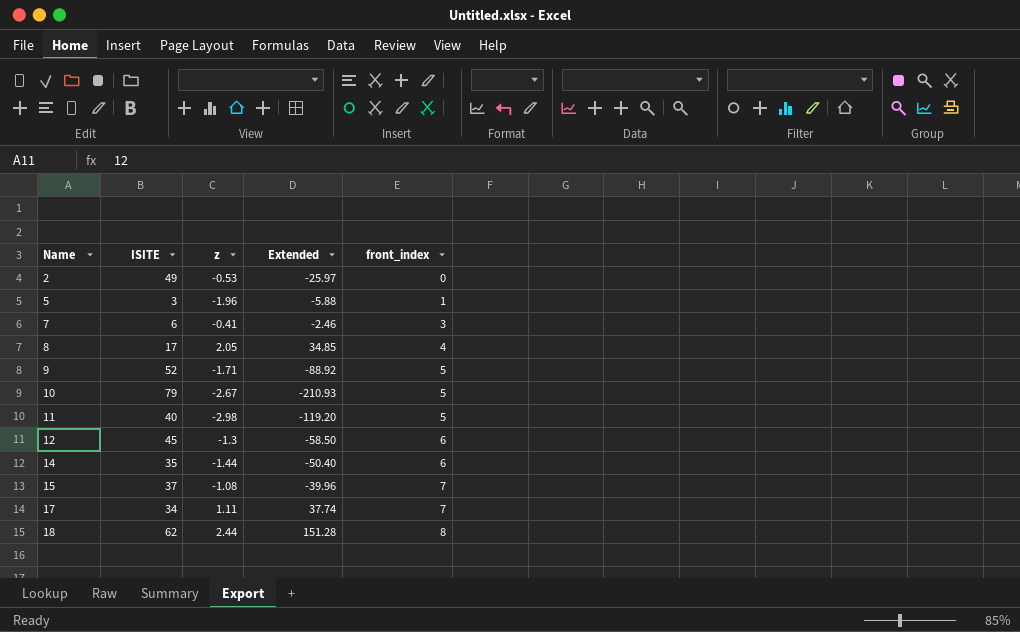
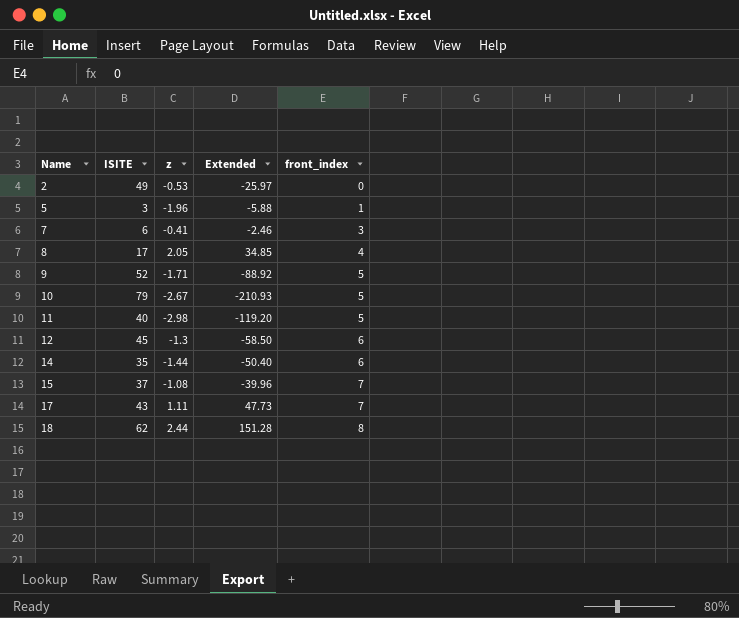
17 | ISITE: 34 -> 43
17 | Extended: 37.74 -> 47.73

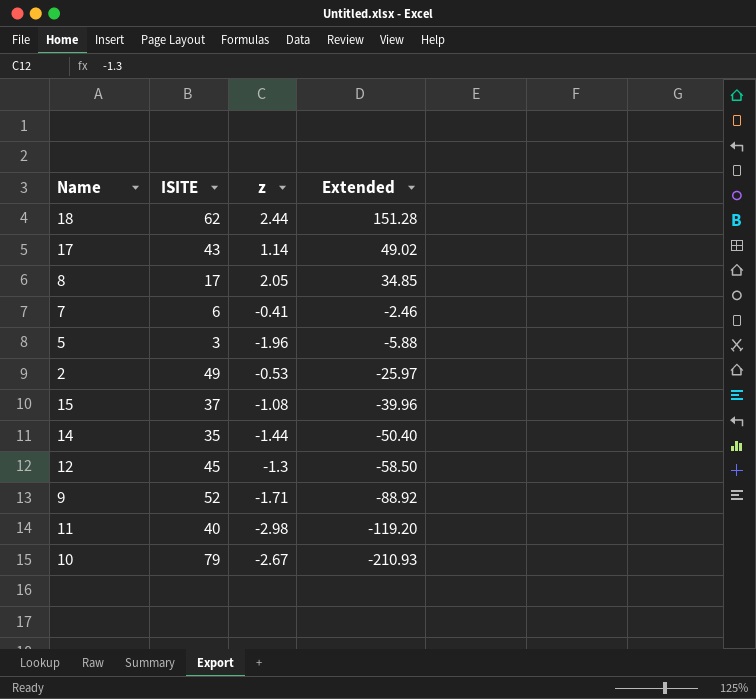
row order: Name ascending -> Extended descending
column front_index | position: 5 -> none
17 | z: 1.11 -> 1.14
17 | Extended: 47.73 -> 49.02

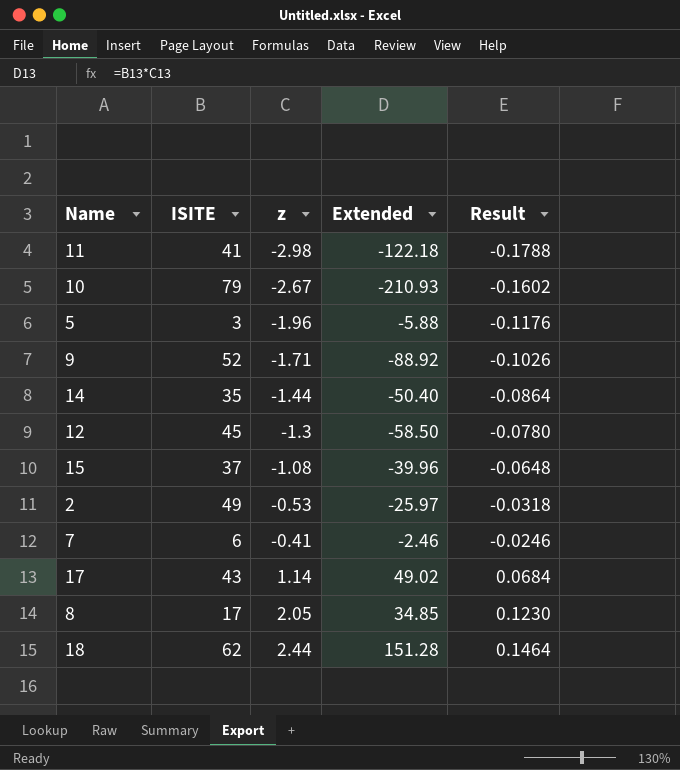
row order: Extended descending -> z ascending
column Result | formula: none -> [z] * 0.06
11 | ISITE: 40 -> 41
11 | Extended: -119.20 -> -122.18

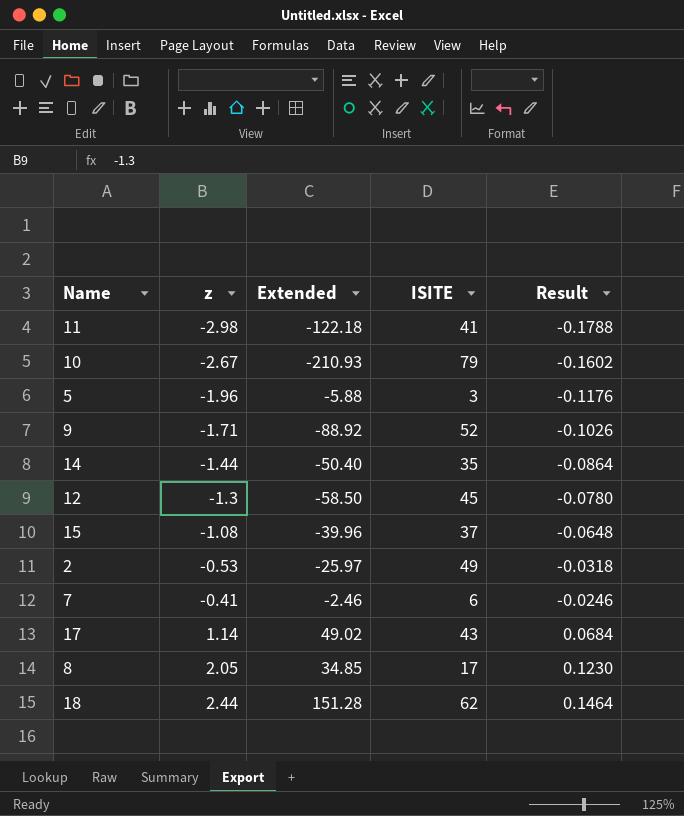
column ISITE | position: 2 -> 4

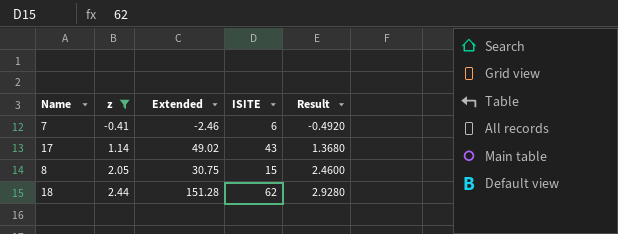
filter: none -> z >= -0.41
column Result | formula: [z] * 0.06 -> [z] * 1.2
8 | Extended: 34.85 -> 30.75
8 | ISITE: 17 -> 15

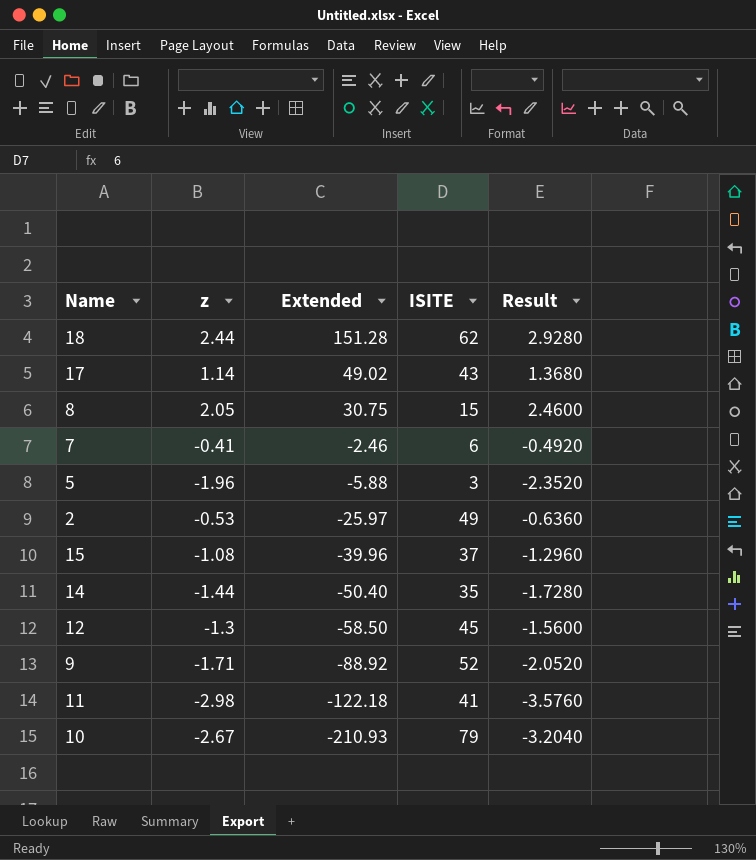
filter: z >= -0.41 -> none
row order: z ascending -> Extended descending

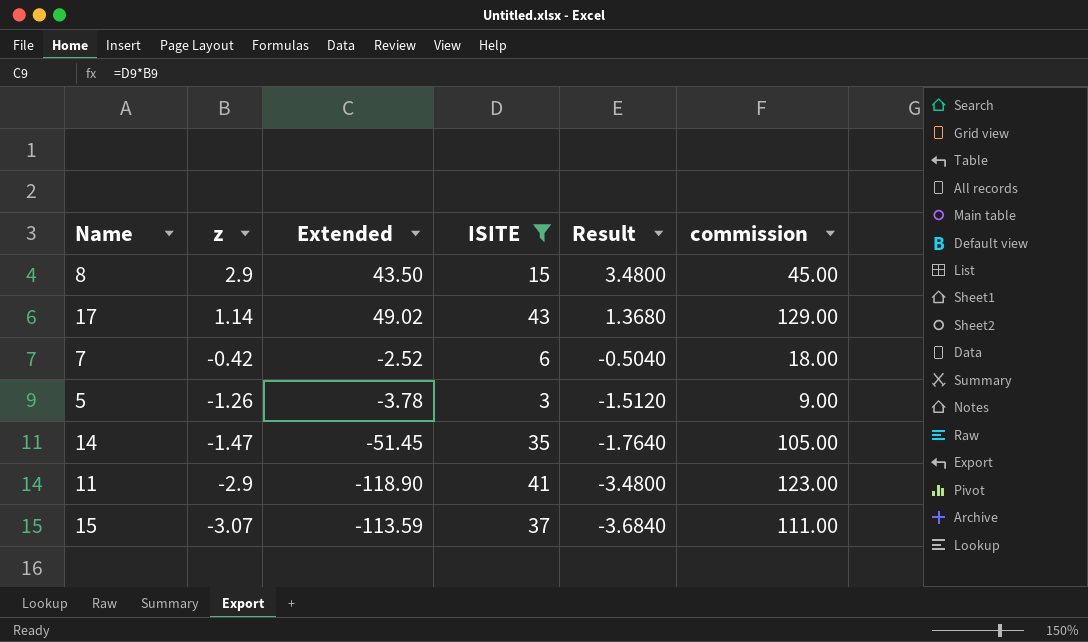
filter: none -> ISITE <= 43
row order: Extended descending -> z descending
column commission | formula: none -> [ISITE] * 3
8 | z: 2.05 -> 2.9
8 | Extended: 30.75 -> 43.50
8 | Result: 2.4600 -> 3.4800
7 | z: -0.41 -> -0.42
7 | Extended: -2.46 -> -2.52
7 | Result: -0.4920 -> -0.5040
5 | z: -1.96 -> -1.26
5 | Extended: -5.88 -> -3.78
5 | Result: -2.3520 -> -1.5120
14 | z: -1.44 -> -1.47
14 | Extended: -50.40 -> -51.45
14 | Result: -1.7280 -> -1.7640
11 | z: -2.98 -> -2.9
11 | Extended: -122.18 -> -118.90
11 | Result: -3.5760 -> -3.4800
15 | z: -1.08 -> -3.07
15 | Extended: -39.96 -> -113.59
15 | Result: -1.2960 -> -3.6840

